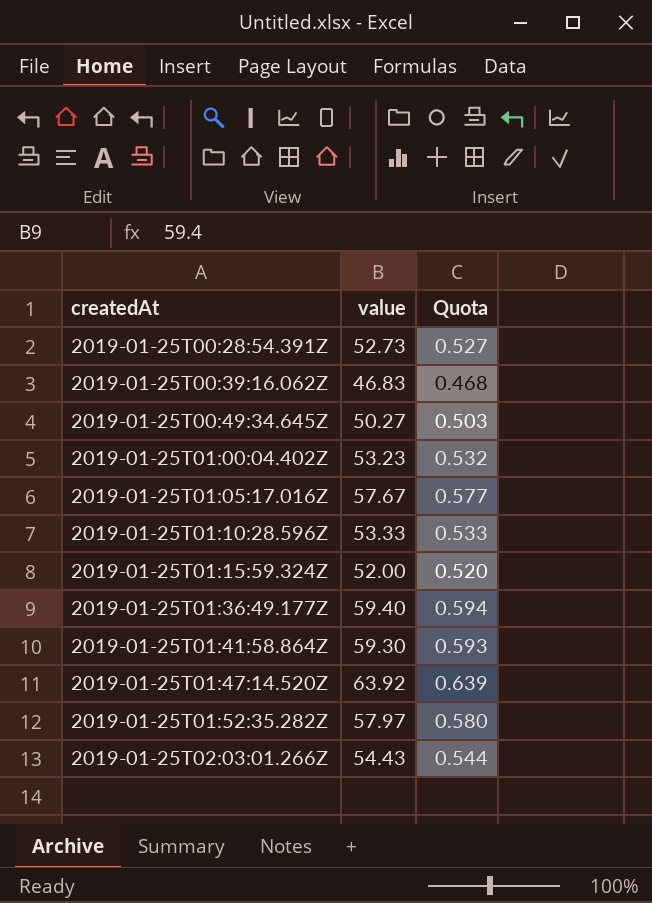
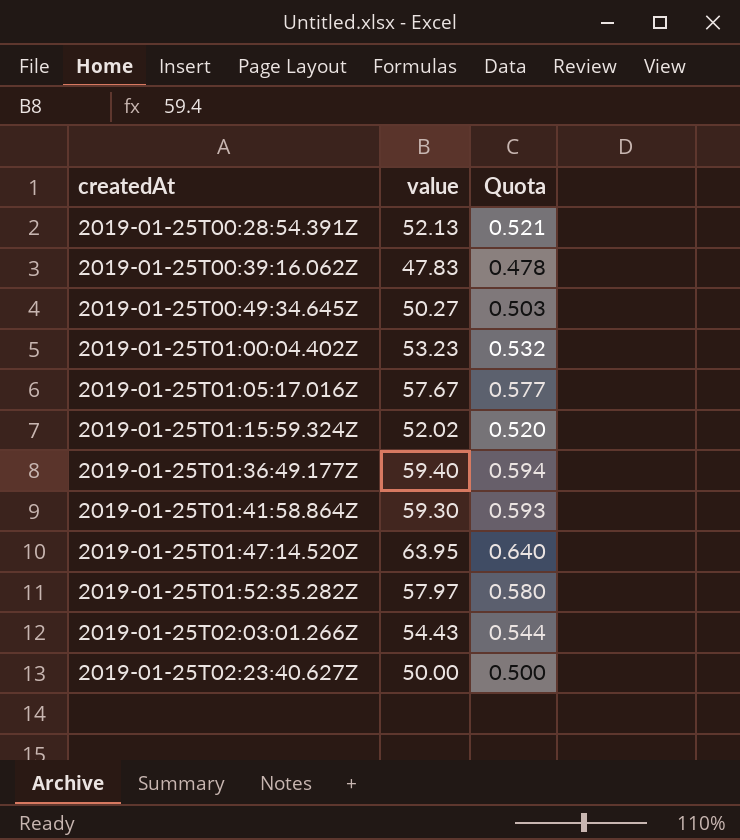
row 2019-01-25T01:10:28.596Z: 53.33 | 0.533 -> none
2019-01-25T00:28:54.391Z | value: 52.73 -> 52.13
2019-01-25T00:28:54.391Z | Quota: 0.527 -> 0.521
2019-01-25T00:39:16.062Z | value: 46.83 -> 47.83
2019-01-25T00:39:16.062Z | Quota: 0.468 -> 0.478
2019-01-25T01:15:59.324Z | value: 52.00 -> 52.02
2019-01-25T01:47:14.520Z | value: 63.92 -> 63.95
2019-01-25T01:47:14.520Z | Quota: 0.639 -> 0.640
row 2019-01-25T02:23:40.627Z: none -> 50.00 | 0.500

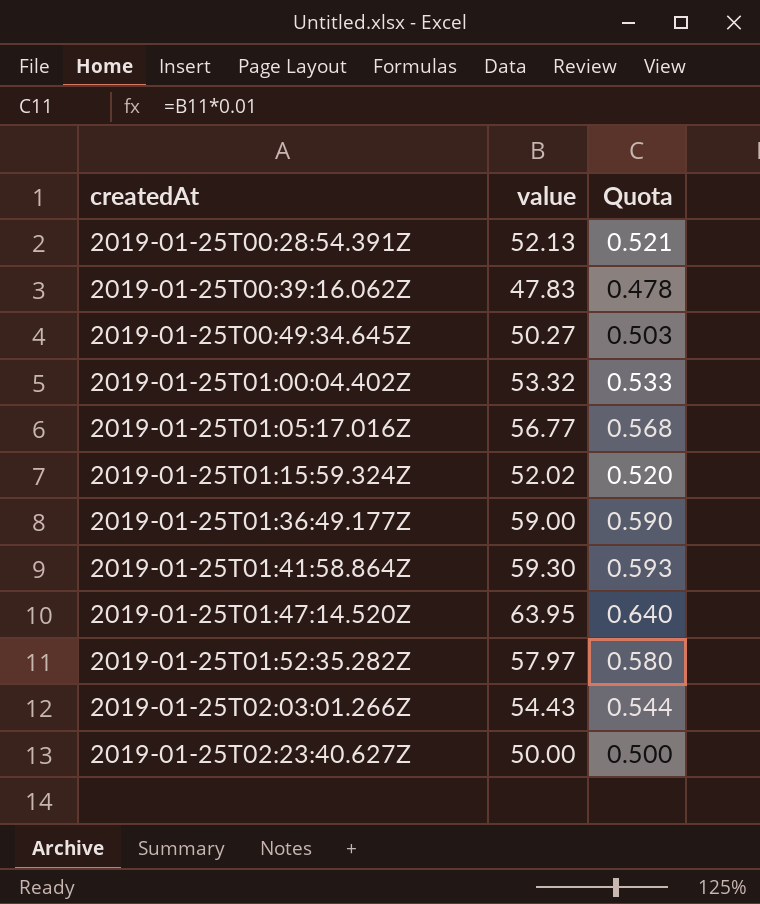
2019-01-25T01:00:04.402Z | value: 53.23 -> 53.32
2019-01-25T01:00:04.402Z | Quota: 0.532 -> 0.533
2019-01-25T01:05:17.016Z | value: 57.67 -> 56.77
2019-01-25T01:05:17.016Z | Quota: 0.577 -> 0.568
2019-01-25T01:36:49.177Z | value: 59.40 -> 59.00
2019-01-25T01:36:49.177Z | Quota: 0.594 -> 0.590

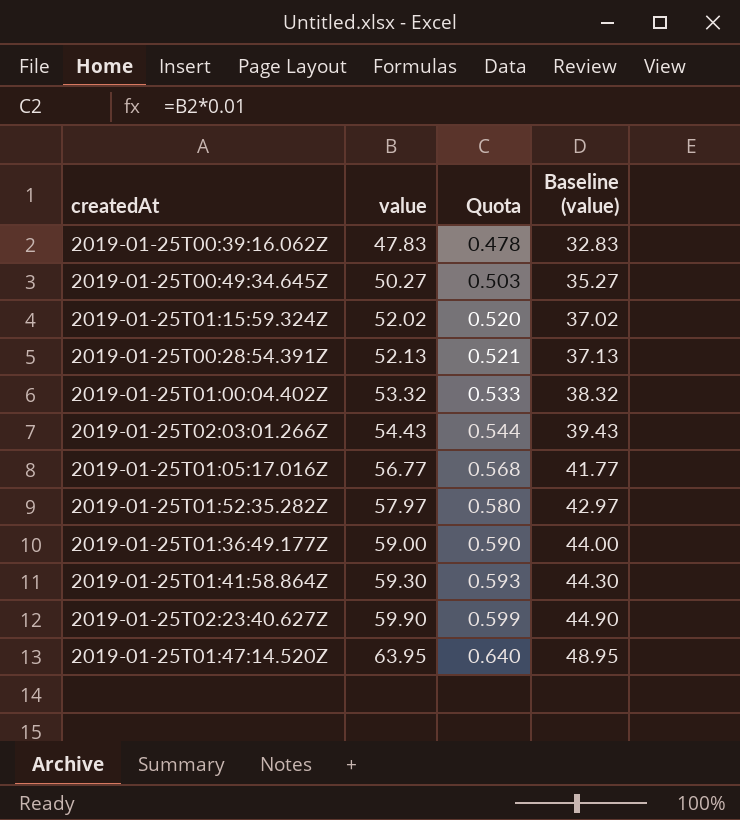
row order: createdAt ascending -> value ascending
column Baseline (value) | formula: none -> [value] - 15
2019-01-25T02:23:40.627Z | value: 50.00 -> 59.90
2019-01-25T02:23:40.627Z | Quota: 0.500 -> 0.599

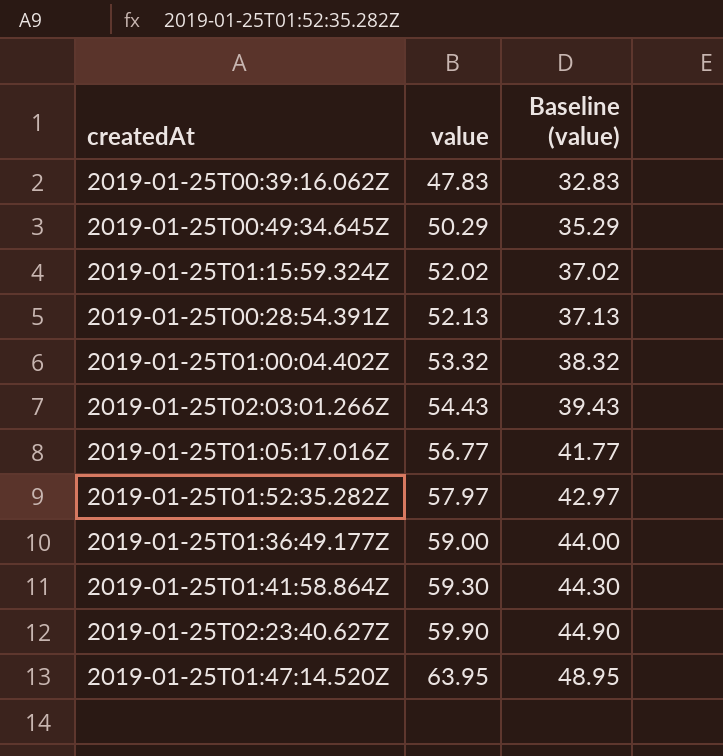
column Quota | formula: [value] * 0.01 -> none
2019-01-25T00:49:34.645Z | value: 50.27 -> 50.29
2019-01-25T00:49:34.645Z | Baseline (value): 35.27 -> 35.29

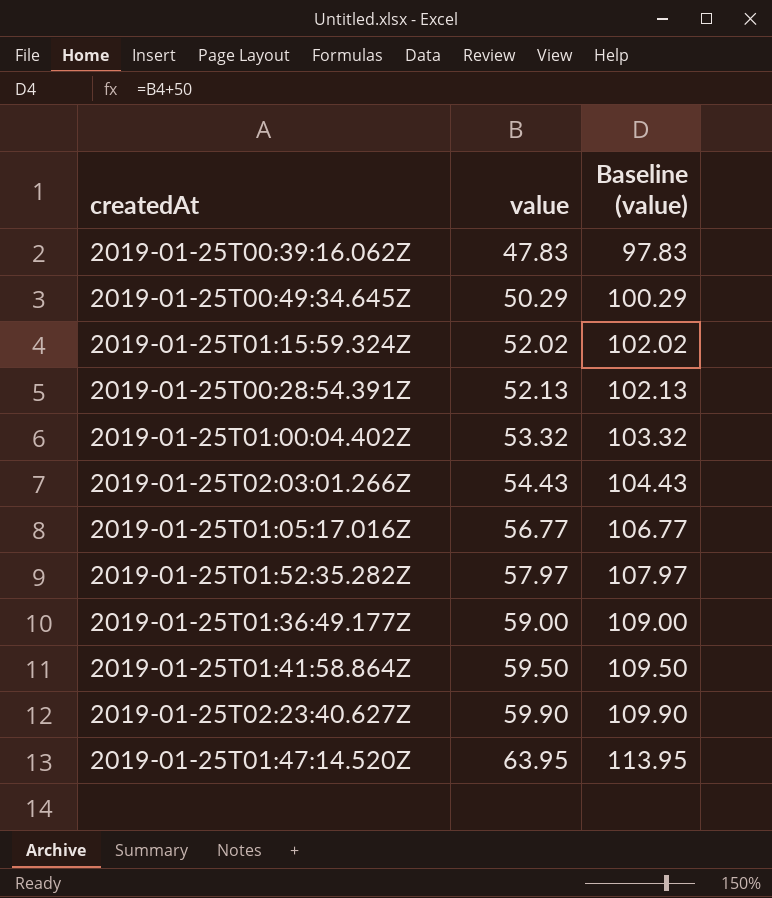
column Baseline (value) | formula: [value] - 15 -> [value] + 50
2019-01-25T01:41:58.864Z | value: 59.30 -> 59.50

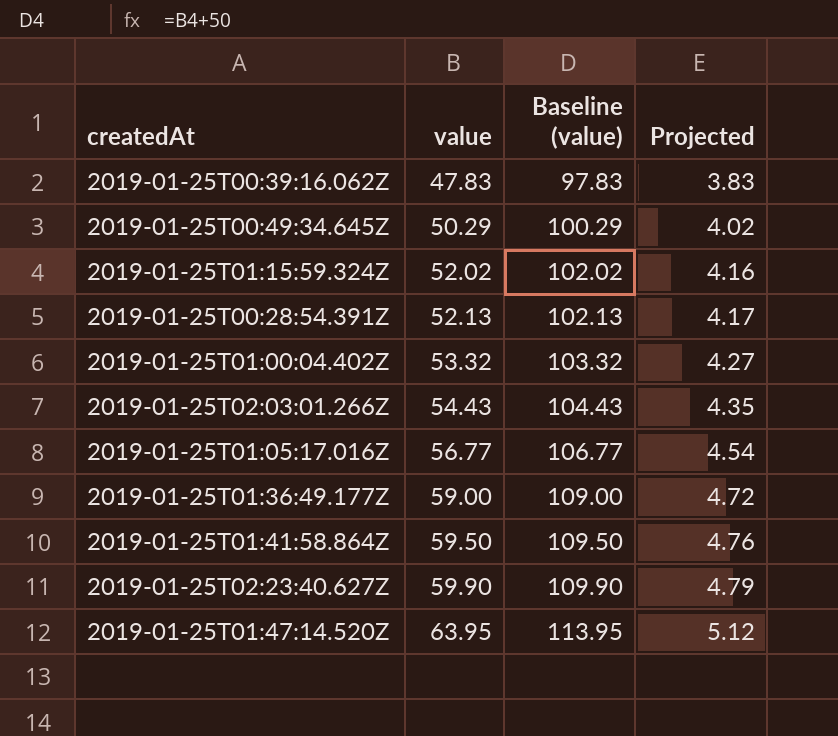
column Projected | formula: none -> [value] * 0.08
row 2019-01-25T01:52:35.282Z: 57.97 | 107.97 -> none

